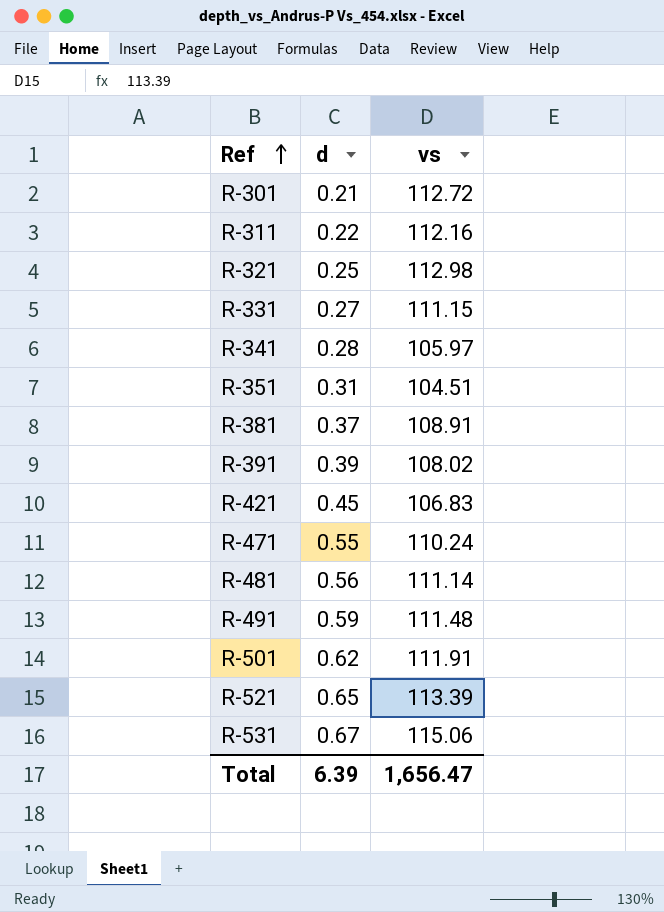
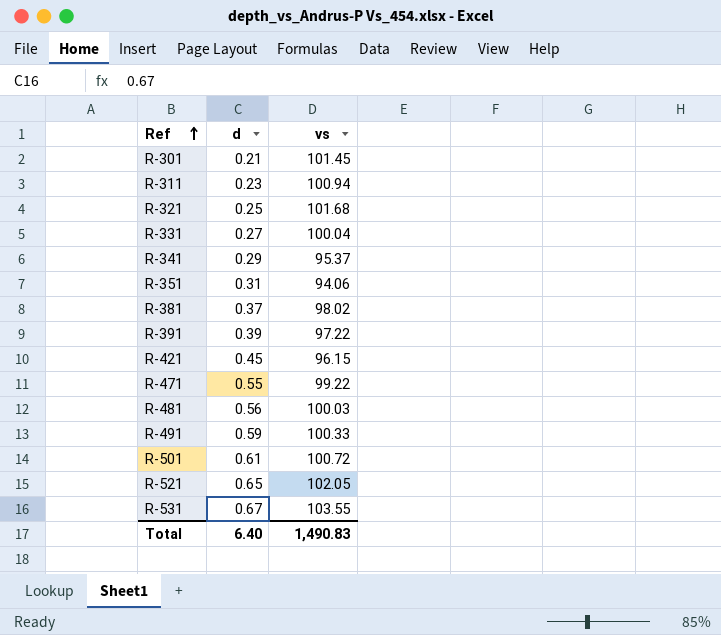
R-301 | vs: 112.72 -> 101.45
R-311 | d: 0.22 -> 0.23
R-311 | vs: 112.16 -> 100.94
R-321 | vs: 112.98 -> 101.68
R-331 | vs: 111.15 -> 100.04
R-341 | d: 0.28 -> 0.29
R-341 | vs: 105.97 -> 95.37
R-351 | vs: 104.51 -> 94.06
R-381 | vs: 108.91 -> 98.02
R-391 | vs: 108.02 -> 97.22
R-421 | vs: 106.83 -> 96.15
R-471 | vs: 110.24 -> 99.22
R-481 | vs: 111.14 -> 100.03
R-491 | vs: 111.48 -> 100.33
R-501 | d: 0.62 -> 0.61
R-501 | vs: 111.91 -> 100.72
R-521 | vs: 113.39 -> 102.05
R-531 | vs: 115.06 -> 103.55
Total | d: 6.39 -> 6.40
Total | vs: 1,656.47 -> 1,490.83

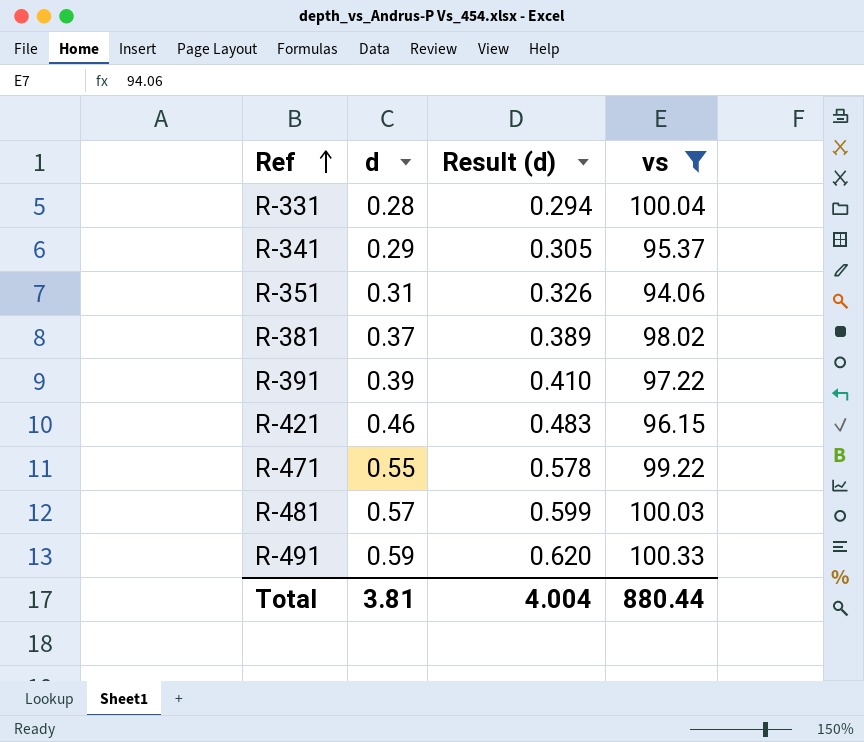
filter: none -> vs <= 100.33
column Result (d) | formula: none -> [d] * 1.05
R-331 | d: 0.27 -> 0.28
R-421 | d: 0.45 -> 0.46
R-481 | d: 0.56 -> 0.57
Total | d: 6.40 -> 3.81
Total | vs: 1,490.83 -> 880.44

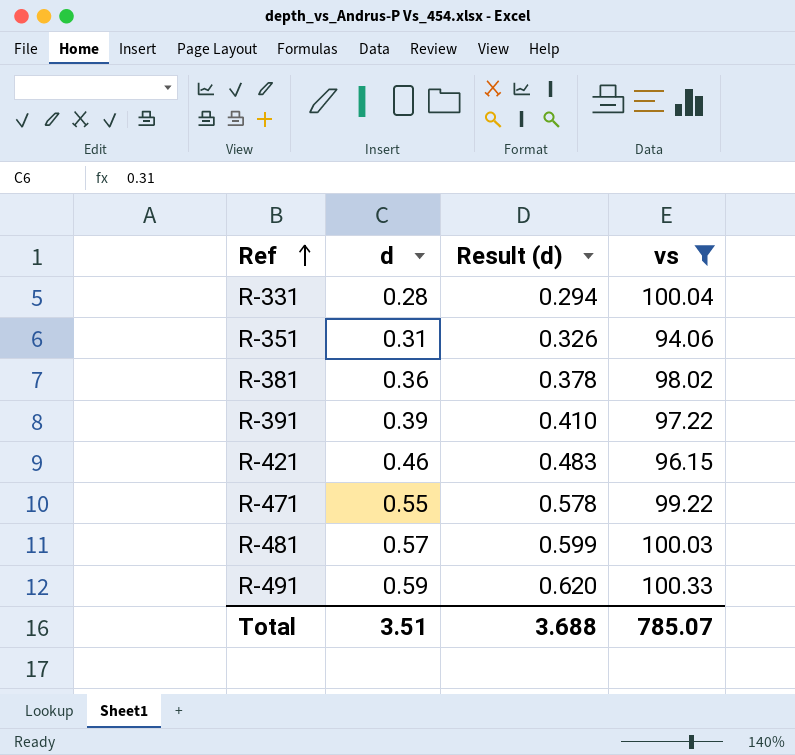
row R-341: 0.29 | 0.305 | 95.37 -> none
R-381 | d: 0.37 -> 0.36
R-381 | Result (d): 0.389 -> 0.378
Total | d: 3.81 -> 3.51
Total | Result (d): 4.004 -> 3.688
Total | vs: 880.44 -> 785.07

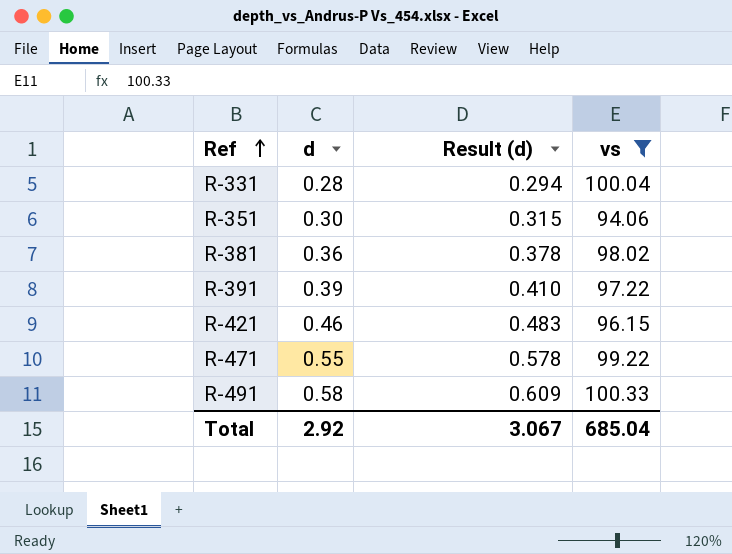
row R-481: 0.57 | 0.599 | 100.03 -> none
R-351 | d: 0.31 -> 0.30
R-351 | Result (d): 0.326 -> 0.315
R-491 | d: 0.59 -> 0.58
R-491 | Result (d): 0.620 -> 0.609
Total | d: 3.51 -> 2.92
Total | Result (d): 3.688 -> 3.067
Total | vs: 785.07 -> 685.04

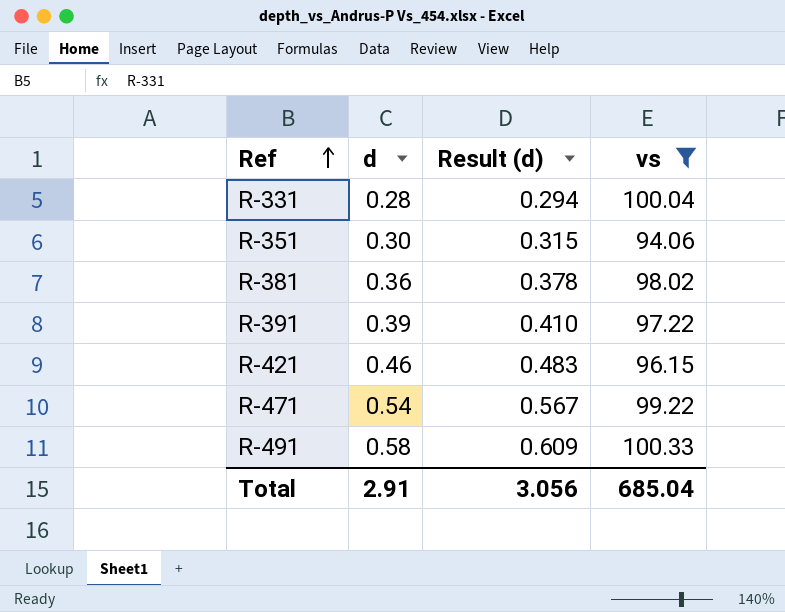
R-471 | d: 0.55 -> 0.54
R-471 | Result (d): 0.578 -> 0.567
Total | d: 2.92 -> 2.91
Total | Result (d): 3.067 -> 3.056

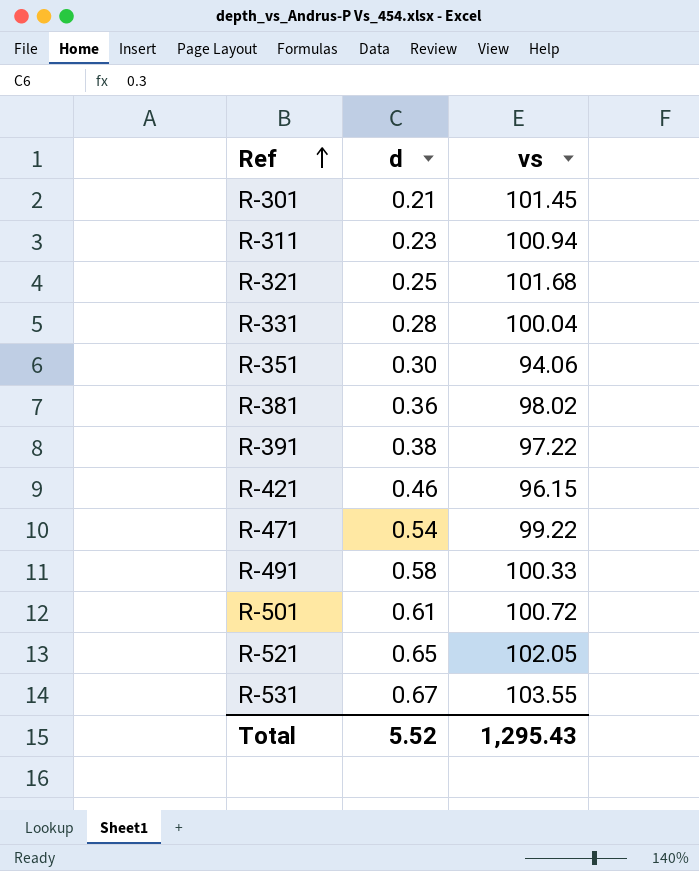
filter: vs <= 100.33 -> none
column Result (d) | formula: [d] * 1.05 -> none
R-391 | d: 0.39 -> 0.38
Total | d: 2.91 -> 5.52
Total | vs: 685.04 -> 1,295.43

